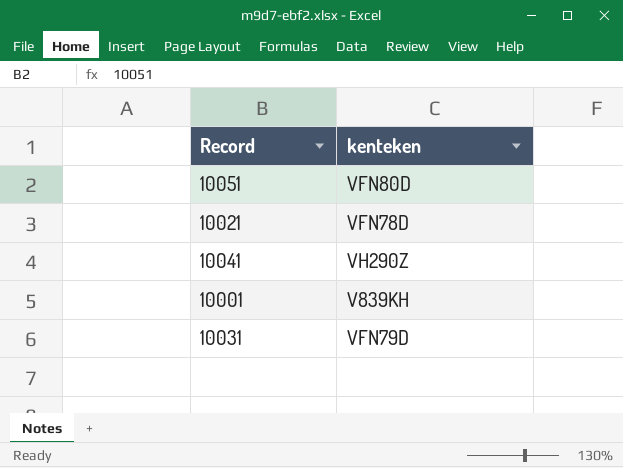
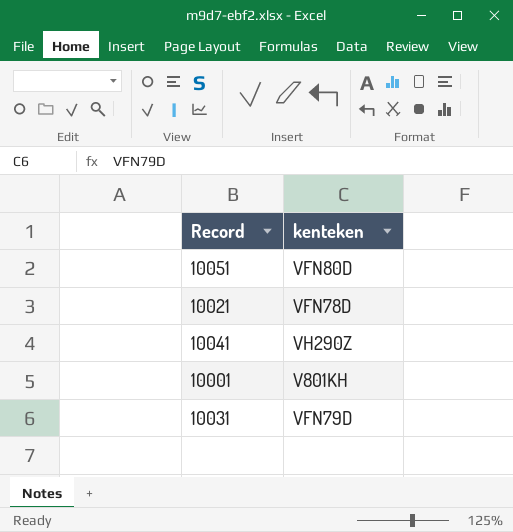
10001 | kenteken: V839KH -> V801KH

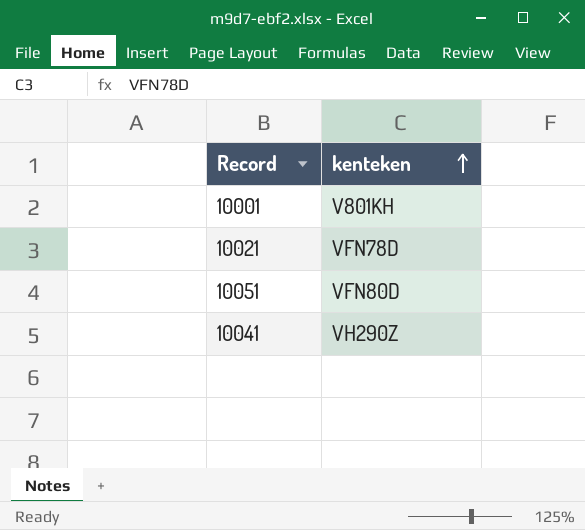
row order: none -> kenteken ascending
row 10031: VFN79D -> none

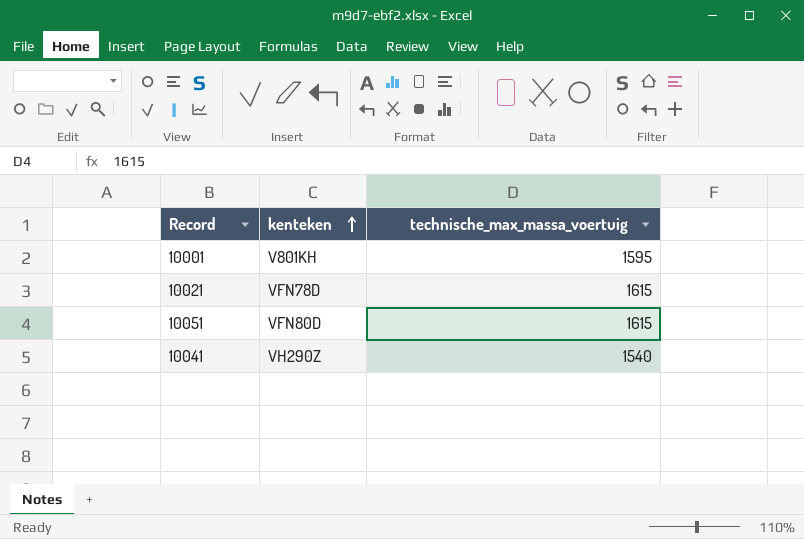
column technische_max_massa_voertuig | position: none -> 3

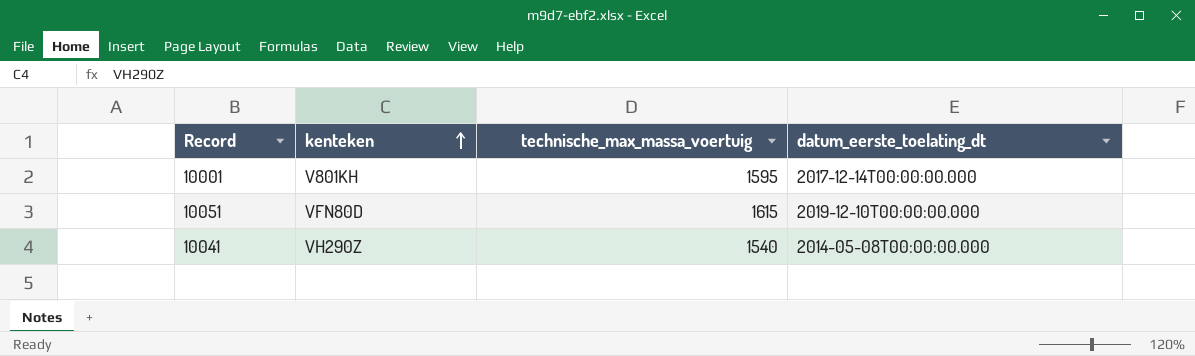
column datum_eerste_toelating_dt | position: none -> 4
row 10021: VFN78D | 1615 -> none

